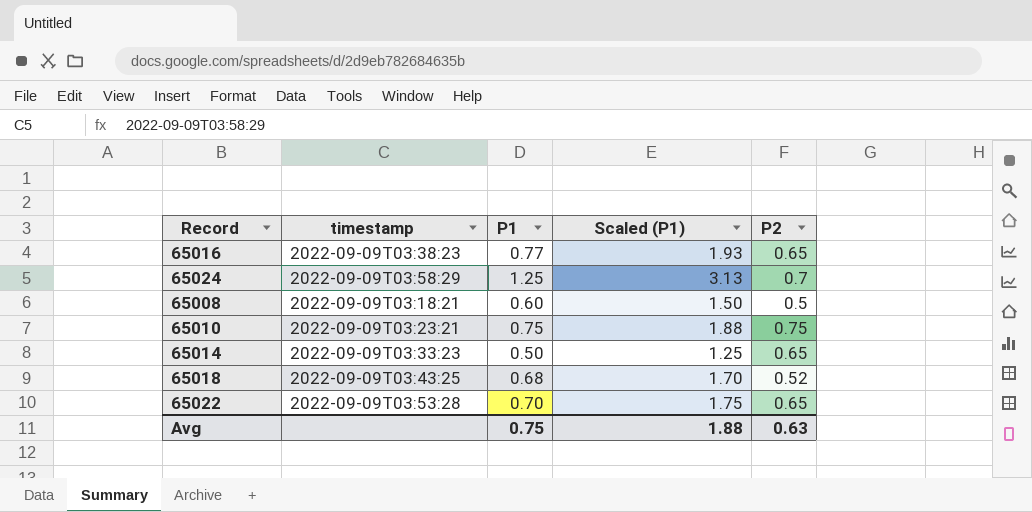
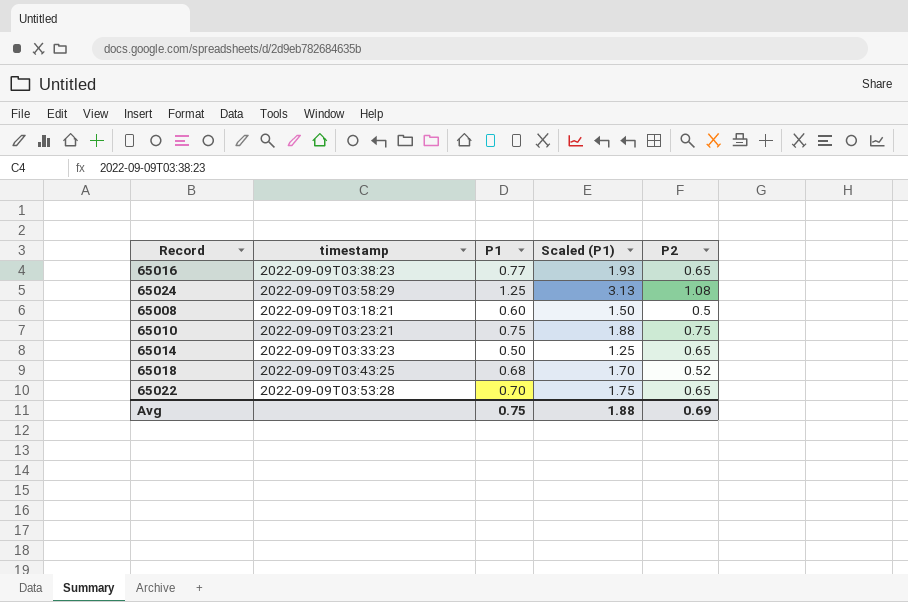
65024 | P2: 0.7 -> 1.08
Avg | P2: 0.63 -> 0.69

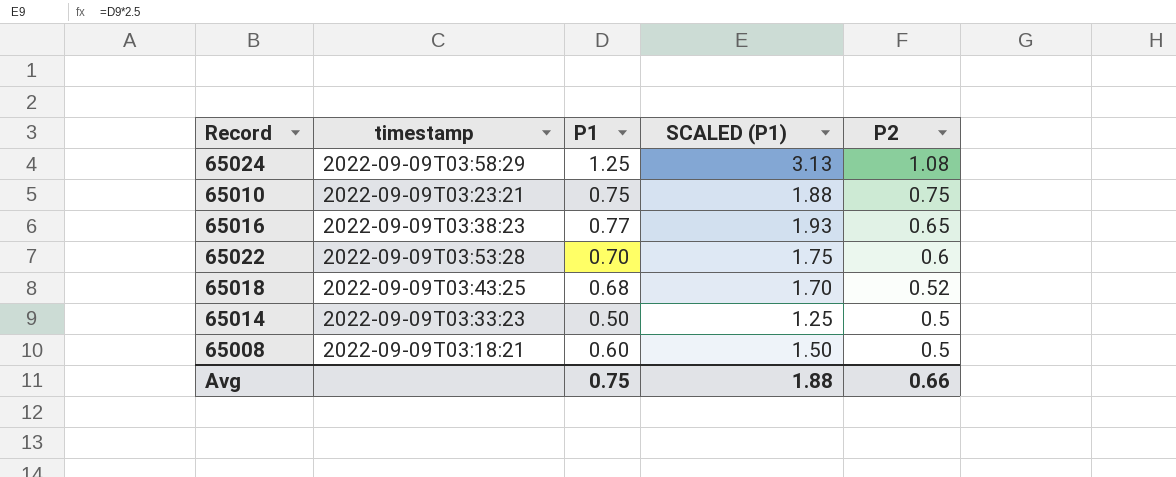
row order: none -> P2 descending
column name: Scaled (P1) -> SCALED (P1)
65022 | P2: 0.65 -> 0.6
65014 | P2: 0.65 -> 0.5
Avg | P2: 0.69 -> 0.66

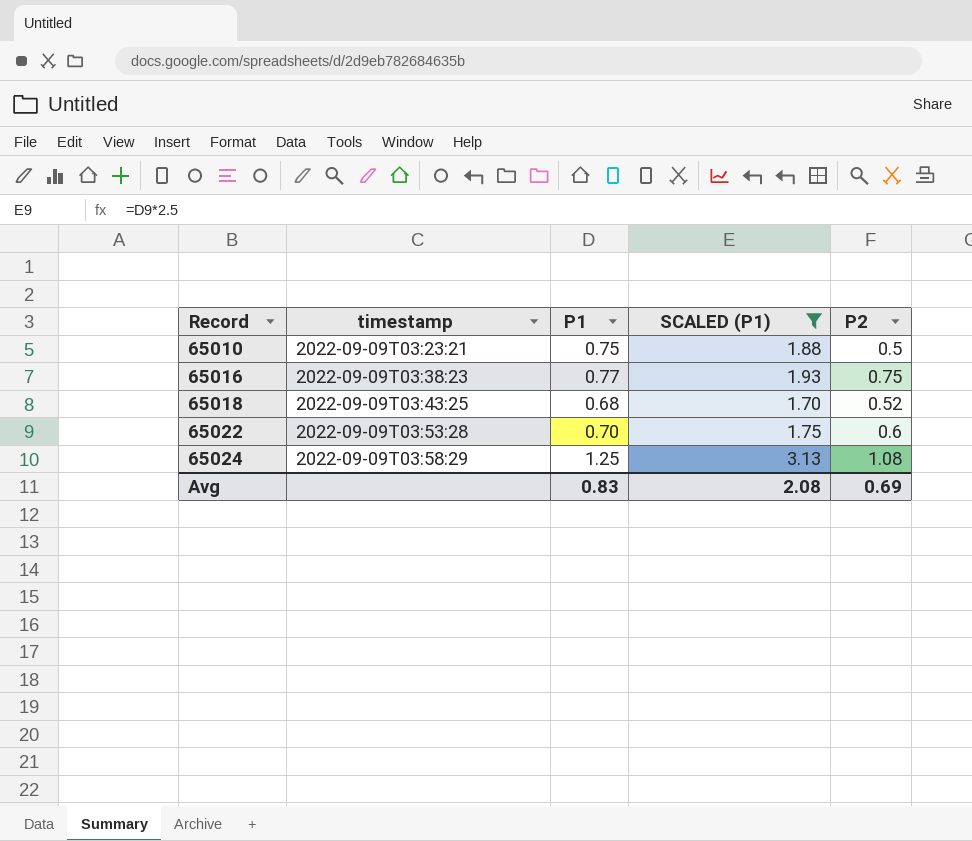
filter: none -> SCALED (P1) >= 1.70
row order: P2 descending -> Record ascending
65010 | P2: 0.75 -> 0.5
65016 | P2: 0.65 -> 0.75
Avg | P1: 0.75 -> 0.83
Avg | SCALED (P1): 1.88 -> 2.08
Avg | P2: 0.66 -> 0.69

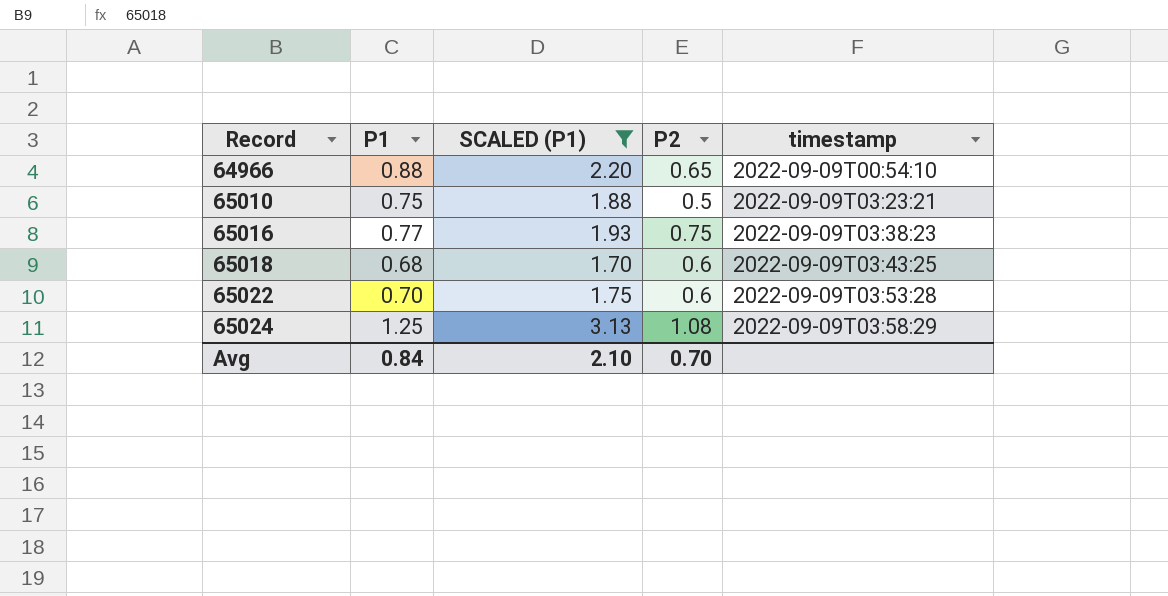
column timestamp | position: 2 -> 5
row 64966: none -> 0.88 | 2.20 | 0.65 | 2022-09-09T00:54:10
65018 | P2: 0.52 -> 0.6
Avg | P1: 0.83 -> 0.84
Avg | SCALED (P1): 2.08 -> 2.10
Avg | P2: 0.69 -> 0.70

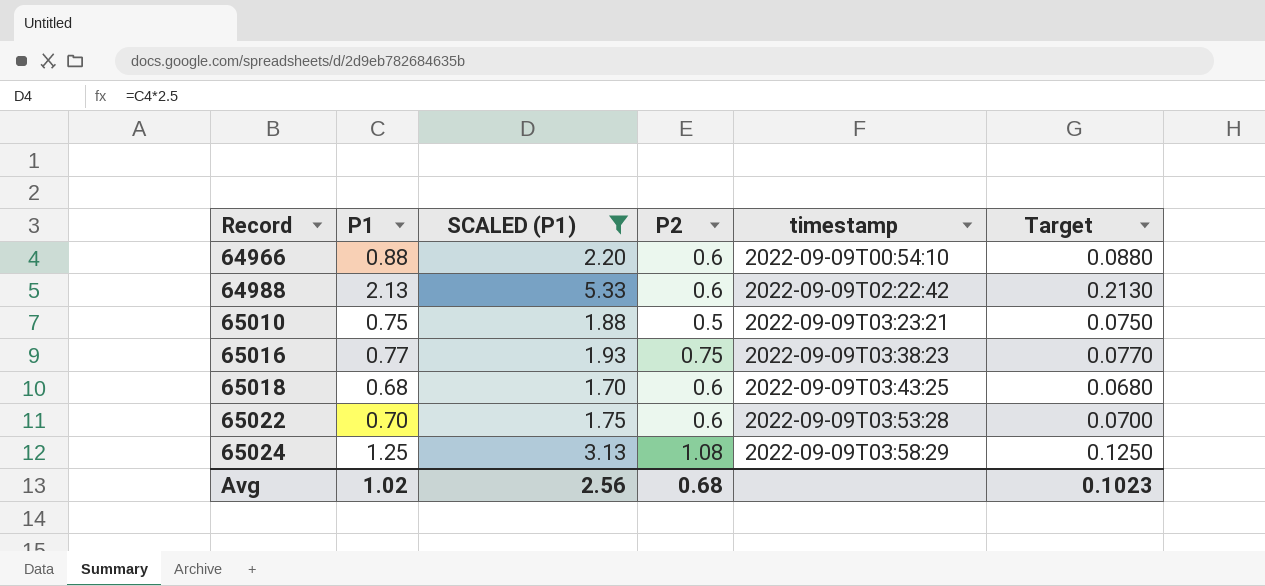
column Target | formula: none -> [P1] * 0.1
64966 | P2: 0.65 -> 0.6
row 64988: none -> 2.13 | 5.33 | 0.6 | 2022-09-09T02:22:42 | 0.2130
Avg | P1: 0.84 -> 1.02
Avg | SCALED (P1): 2.10 -> 2.56
Avg | P2: 0.70 -> 0.68

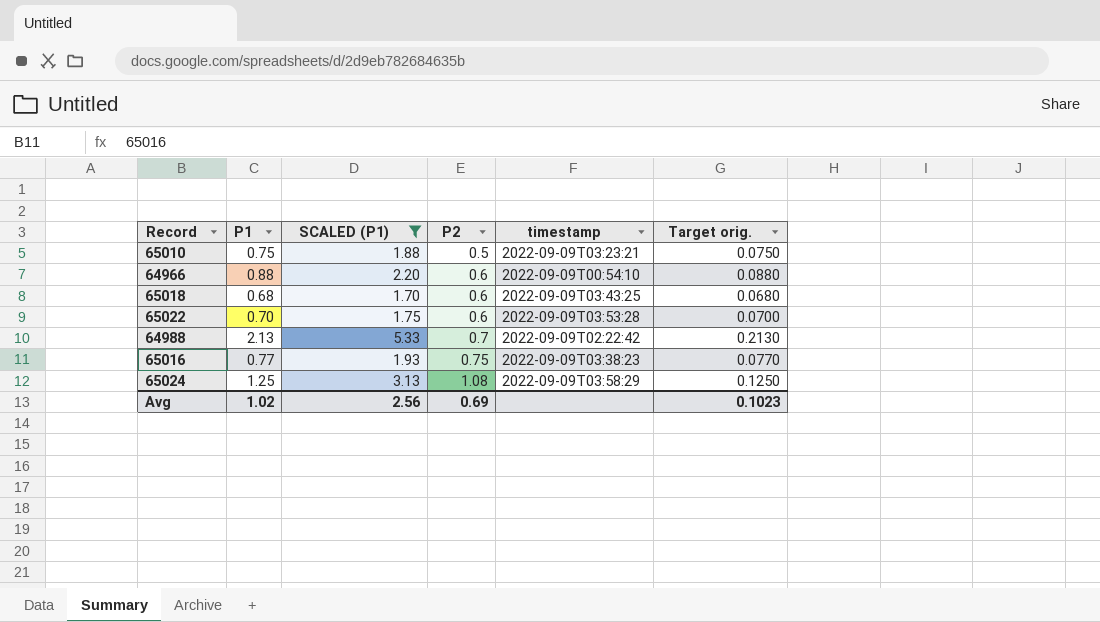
row order: Record ascending -> P2 ascending
column name: Target -> Target orig.
64988 | P2: 0.6 -> 0.7
Avg | P2: 0.68 -> 0.69

